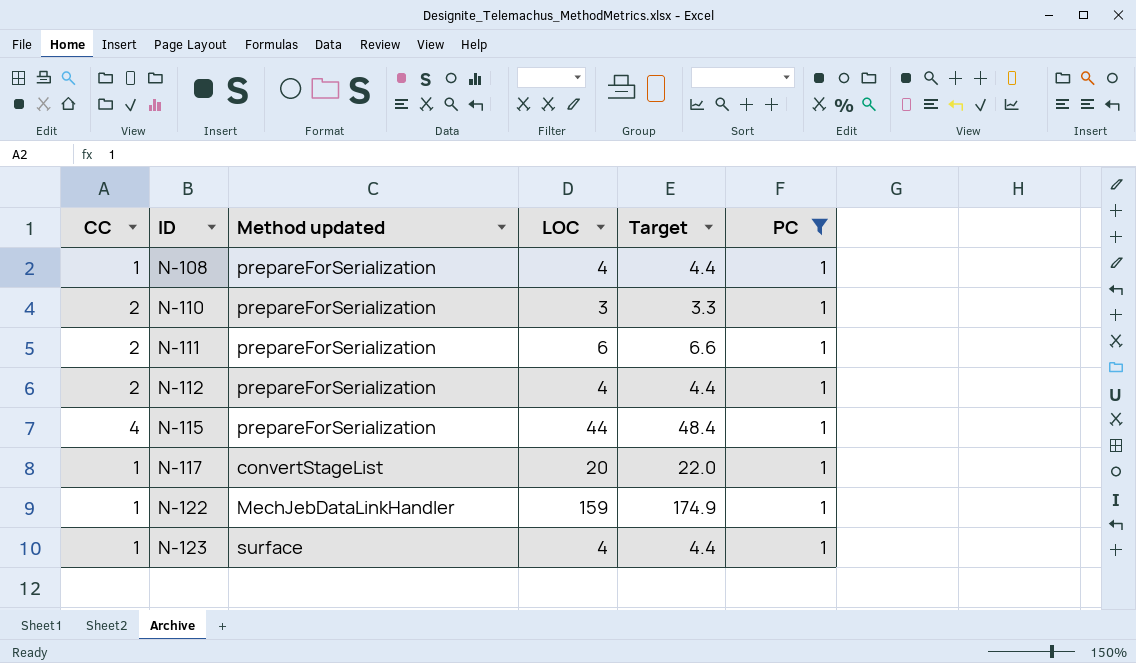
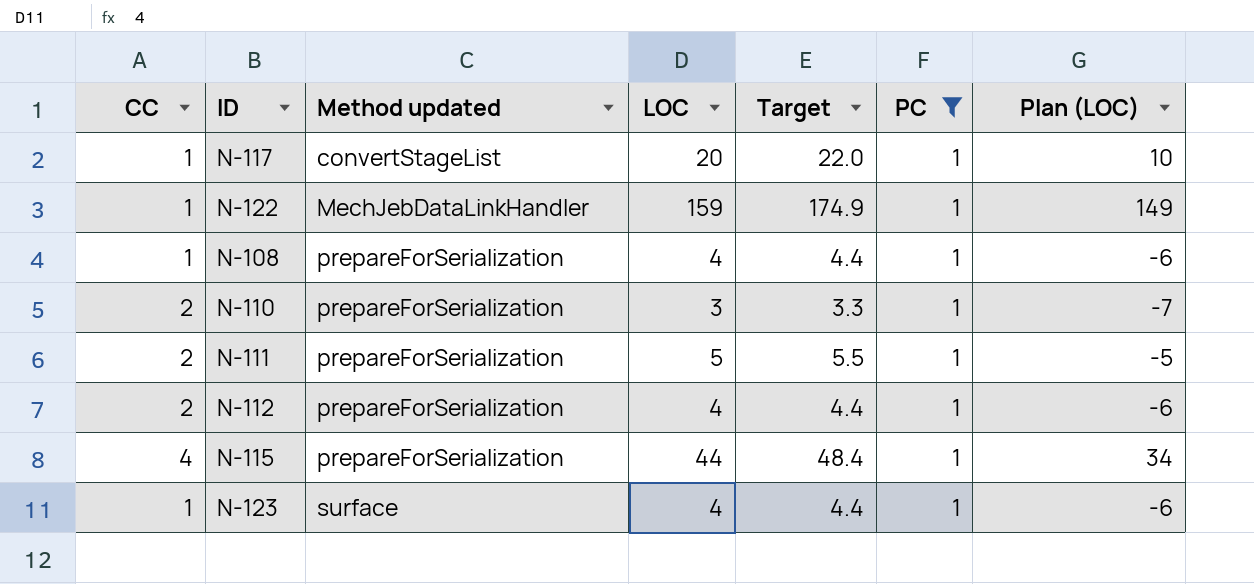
row order: ID ascending -> Method updated ascending
column Plan (LOC) | formula: none -> [LOC] - 10
N-111 | LOC: 6 -> 5
N-111 | Target: 6.6 -> 5.5

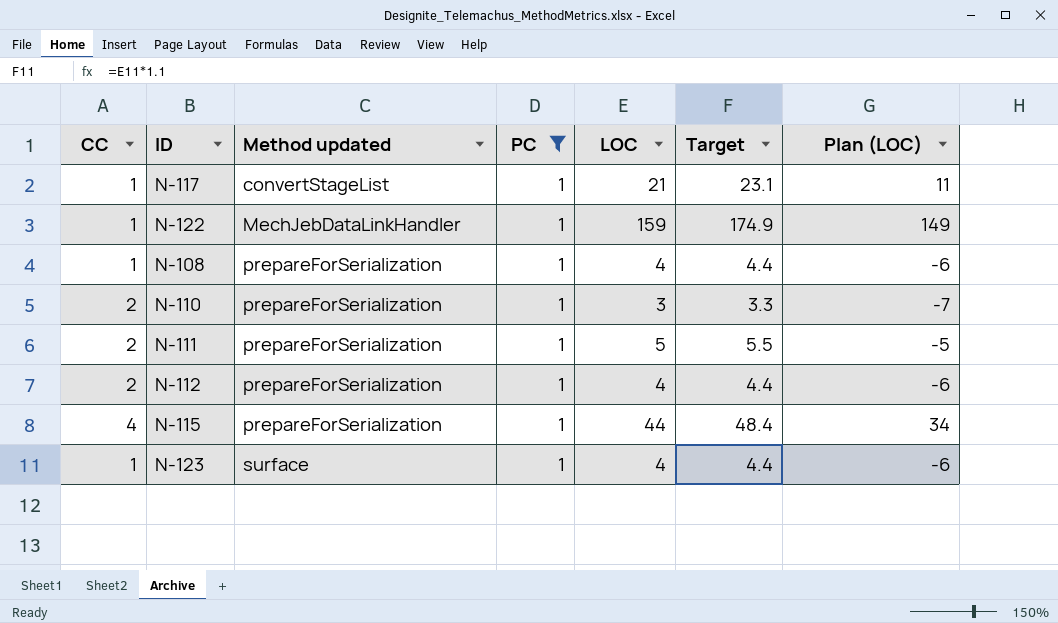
column PC | position: 6 -> 4
N-117 | LOC: 20 -> 21
N-117 | Target: 22.0 -> 23.1
N-117 | Plan (LOC): 10 -> 11

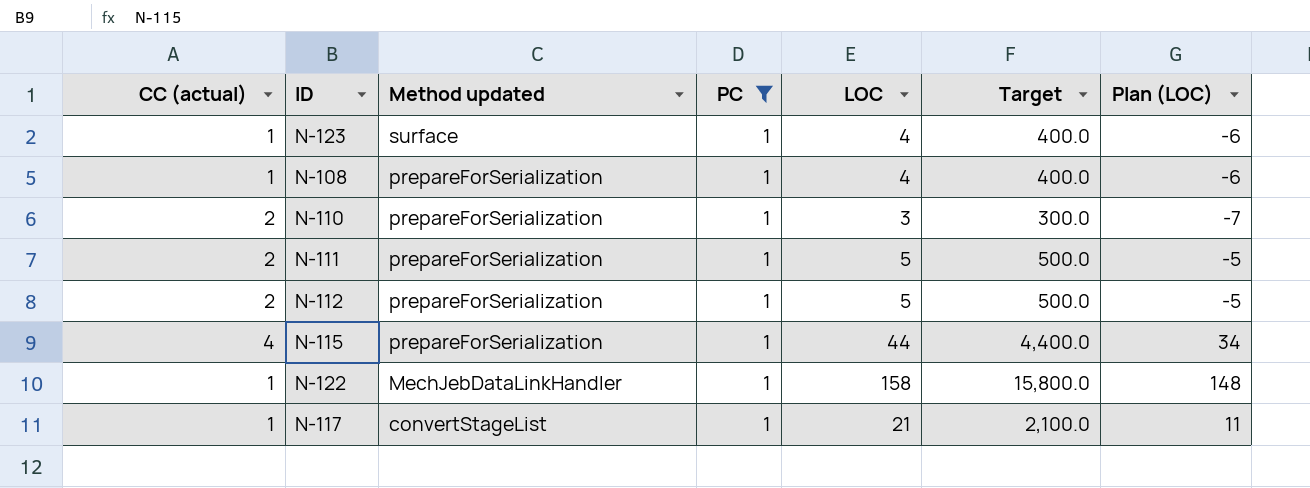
row order: Method updated ascending -> Method updated descending
column name: CC -> CC (actual)
column Target | formula: [LOC] * 1.1 -> [LOC] * 100
N-112 | LOC: 4 -> 5
N-112 | Plan (LOC): -6 -> -5
N-122 | LOC: 159 -> 158
N-122 | Plan (LOC): 149 -> 148

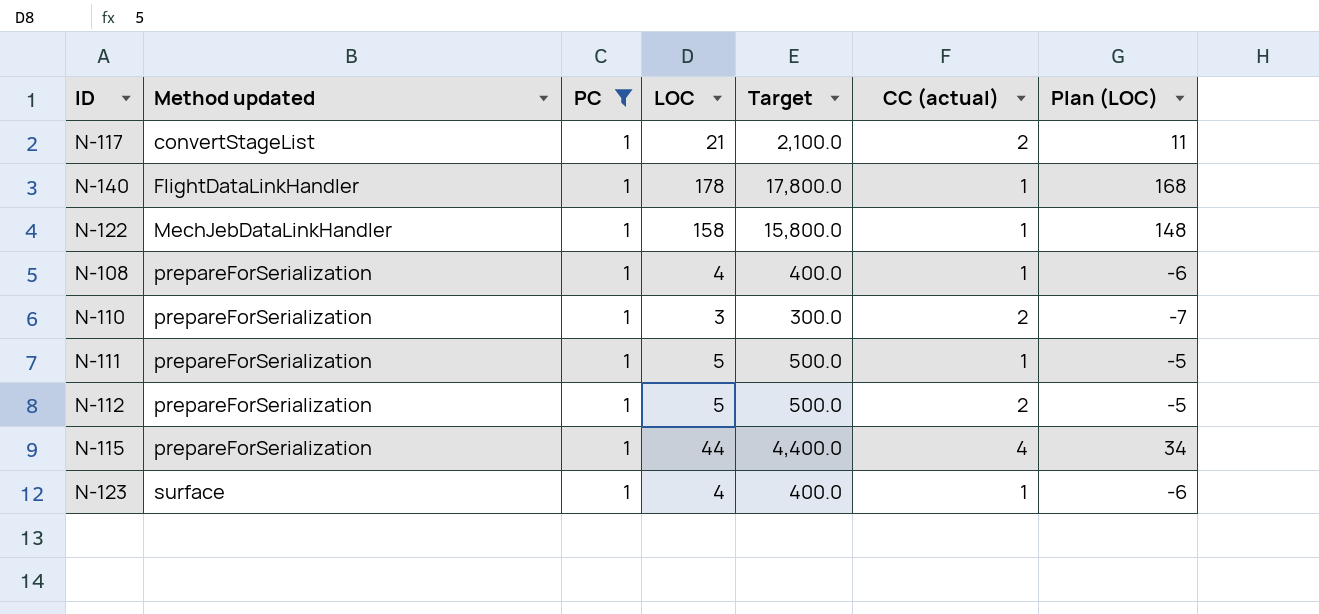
row order: Method updated descending -> Method updated ascending
column CC (actual) | position: 1 -> 6
N-117 | CC (actual): 1 -> 2
row N-140: none -> FlightDataLinkHandler | 1 | 178 | 17,800.0 | 1 | 168
N-111 | CC (actual): 2 -> 1

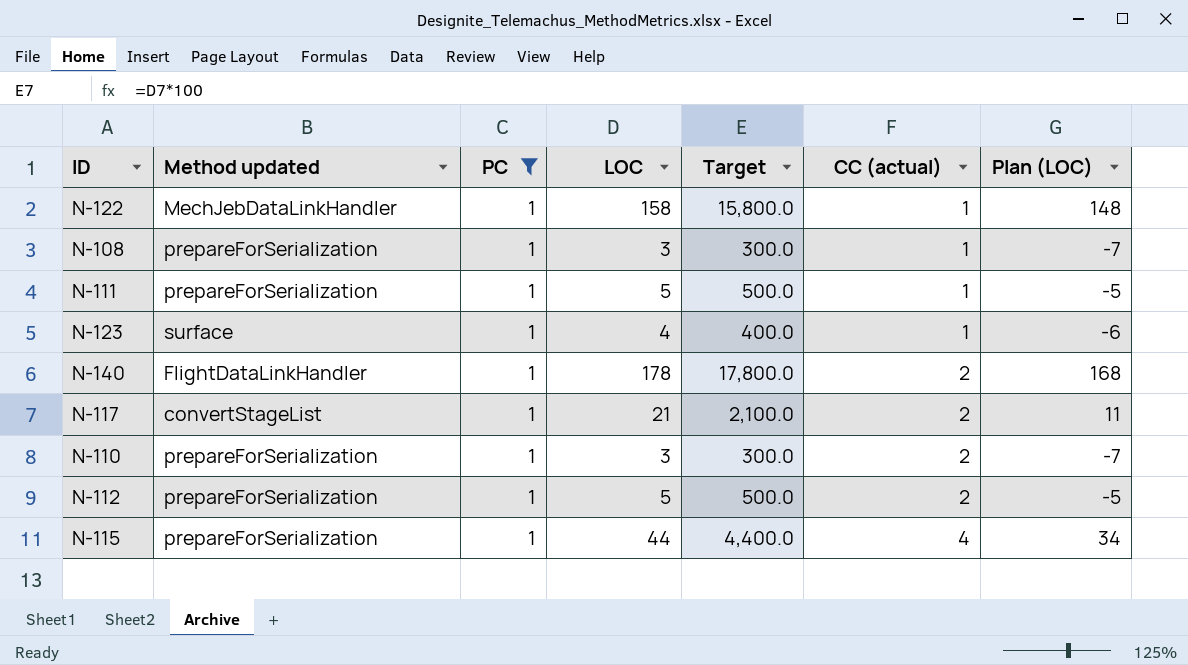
row order: Method updated ascending -> CC (actual) ascending
N-108 | LOC: 4 -> 3
N-108 | Target: 400.0 -> 300.0
N-108 | Plan (LOC): -6 -> -7
N-140 | CC (actual): 1 -> 2

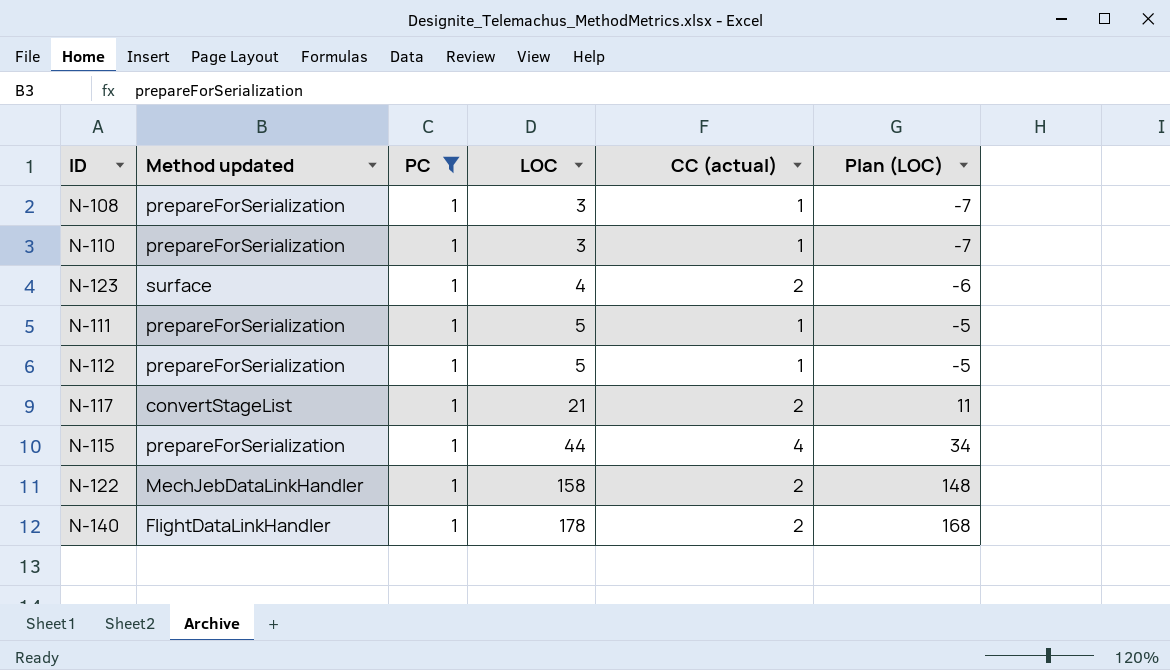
row order: CC (actual) ascending -> LOC ascending
column Target | formula: [LOC] * 100 -> none
N-110 | CC (actual): 2 -> 1
N-123 | CC (actual): 1 -> 2
N-112 | CC (actual): 2 -> 1
N-122 | CC (actual): 1 -> 2

